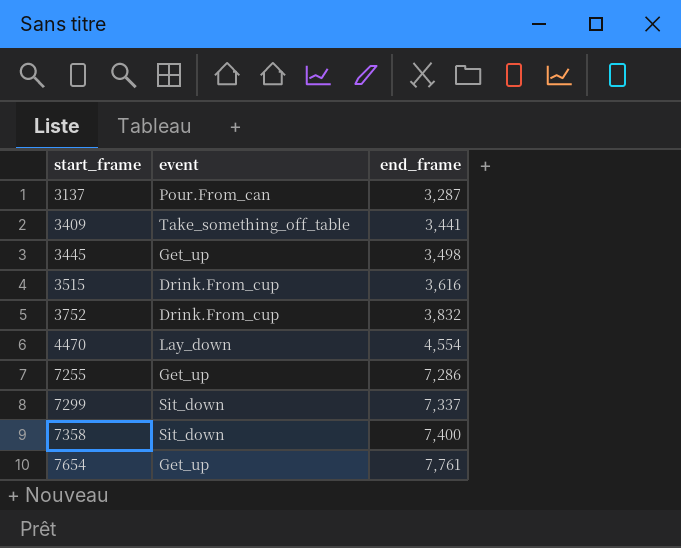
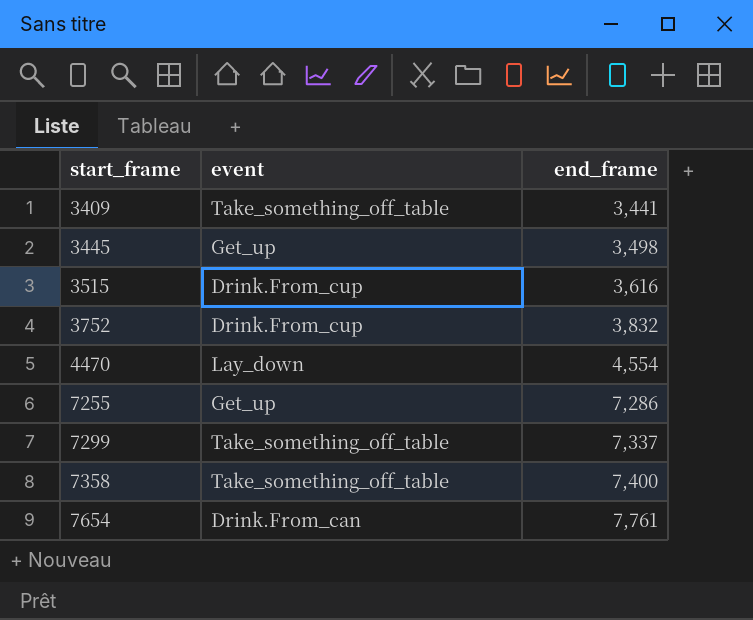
row 3137: Pour.From_can | 3,287 -> none
7299 | event: Sit_down -> Take_something_off_table
7358 | event: Sit_down -> Take_something_off_table
7654 | event: Get_up -> Drink.From_can

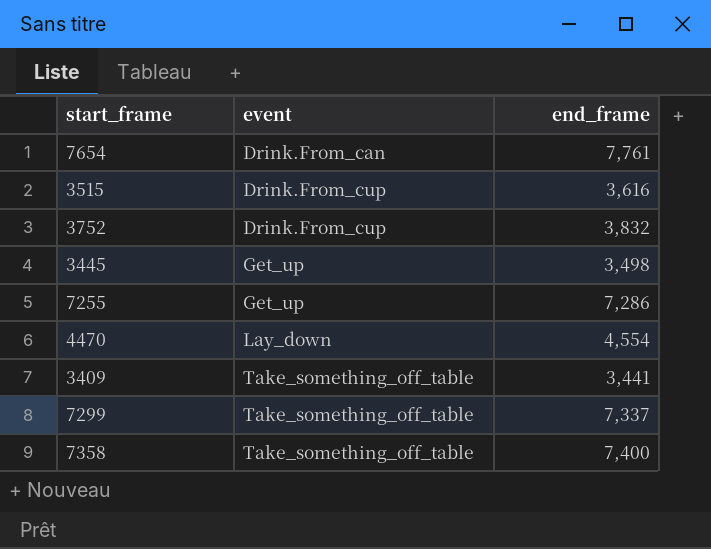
row order: start_frame ascending -> event ascending

